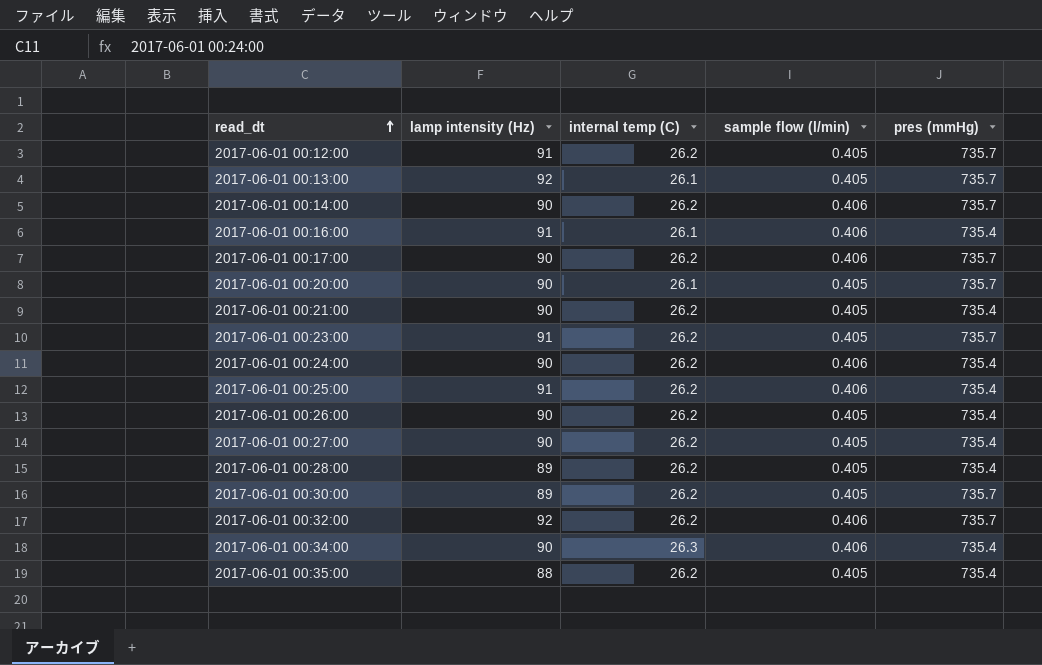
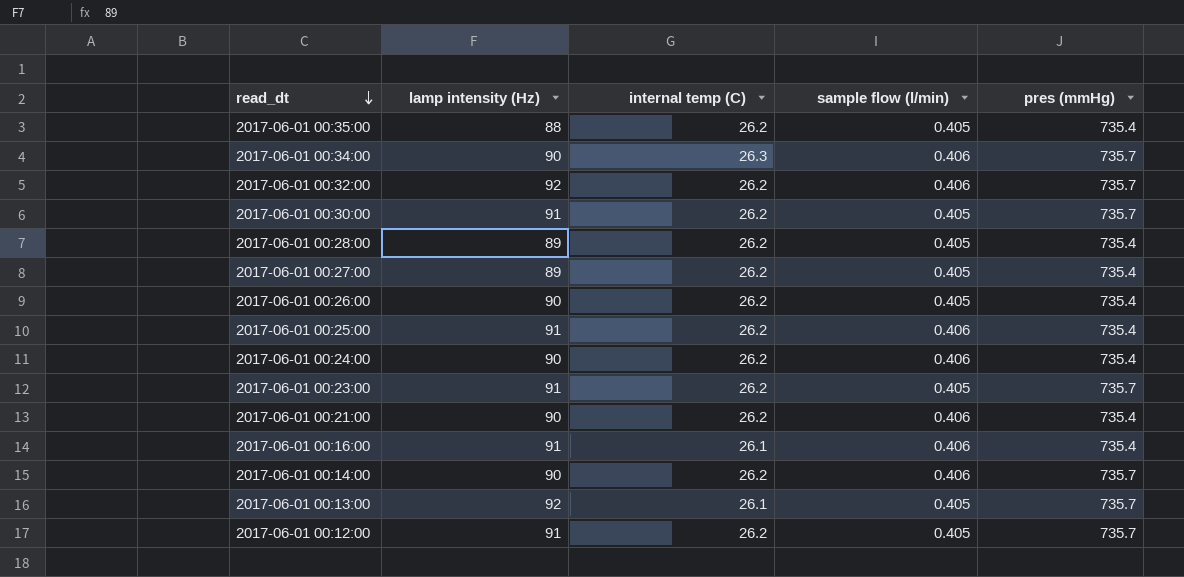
row order: read_dt ascending -> read_dt descending
row 2017-06-01 00:17:00: 90 | 26.2 | 0.406 | 735.7 -> none
row 2017-06-01 00:20:00: 90 | 26.1 | 0.405 | 735.7 -> none
2017-06-01 00:34:00 | pres (mmHg): 735.4 -> 735.7
2017-06-01 00:30:00 | lamp intensity (Hz): 89 -> 91
2017-06-01 00:27:00 | lamp intensity (Hz): 90 -> 89
2017-06-01 00:21:00 | sample flow (l/min): 0.405 -> 0.406

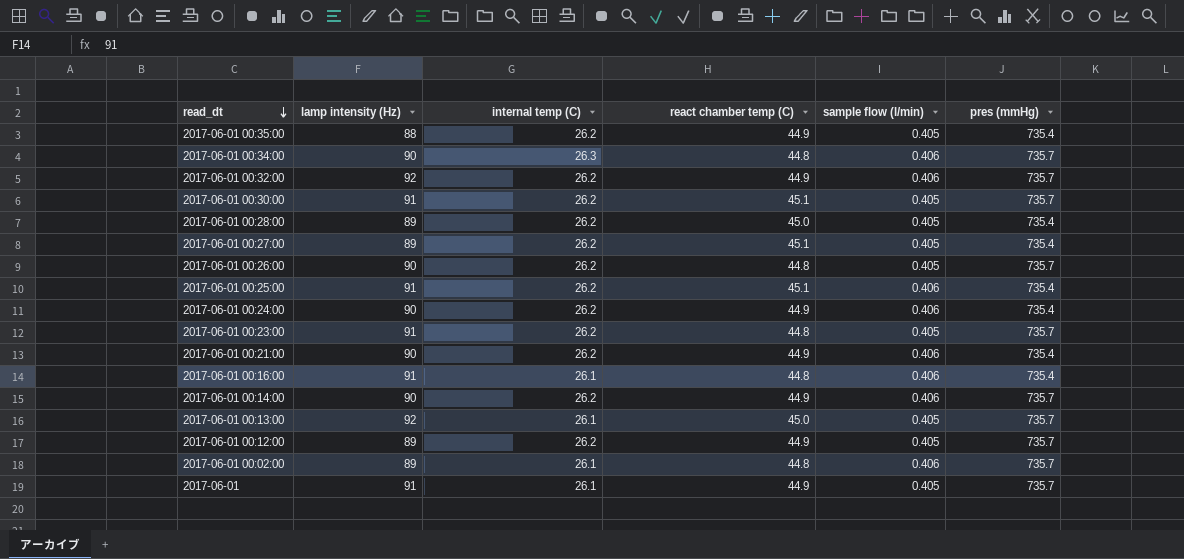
column react chamber temp (C) | position: none -> 4
2017-06-01 00:26:00 | pres (mmHg): 735.4 -> 735.7
2017-06-01 00:12:00 | lamp intensity (Hz): 91 -> 89
row 2017-06-01 00:02:00: none -> 89 | 26.1 | 44.8 | 0.406 | 735.7
row 2017-06-01: none -> 91 | 26.1 | 44.9 | 0.405 | 735.7

